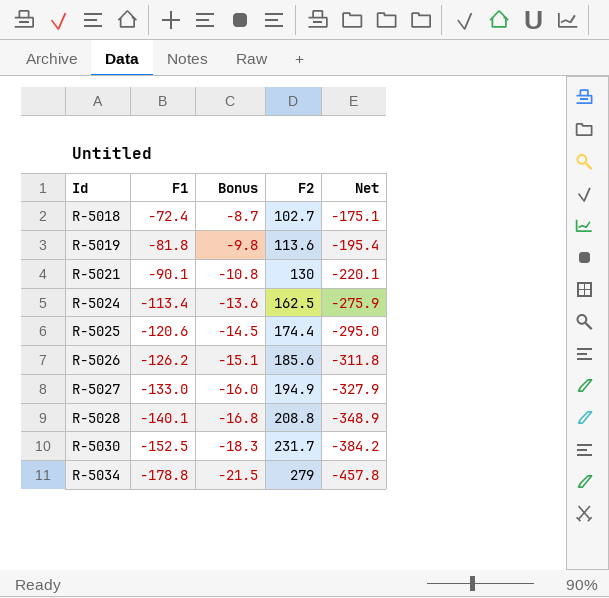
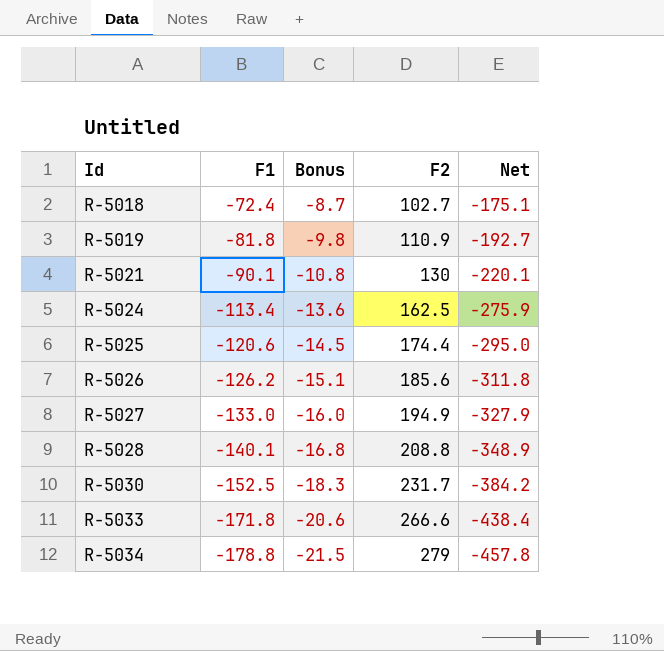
R-5019 | F2: 113.6 -> 110.9
R-5019 | Net: -195.4 -> -192.7
row R-5033: none -> -171.8 | -20.6 | 266.6 | -438.4

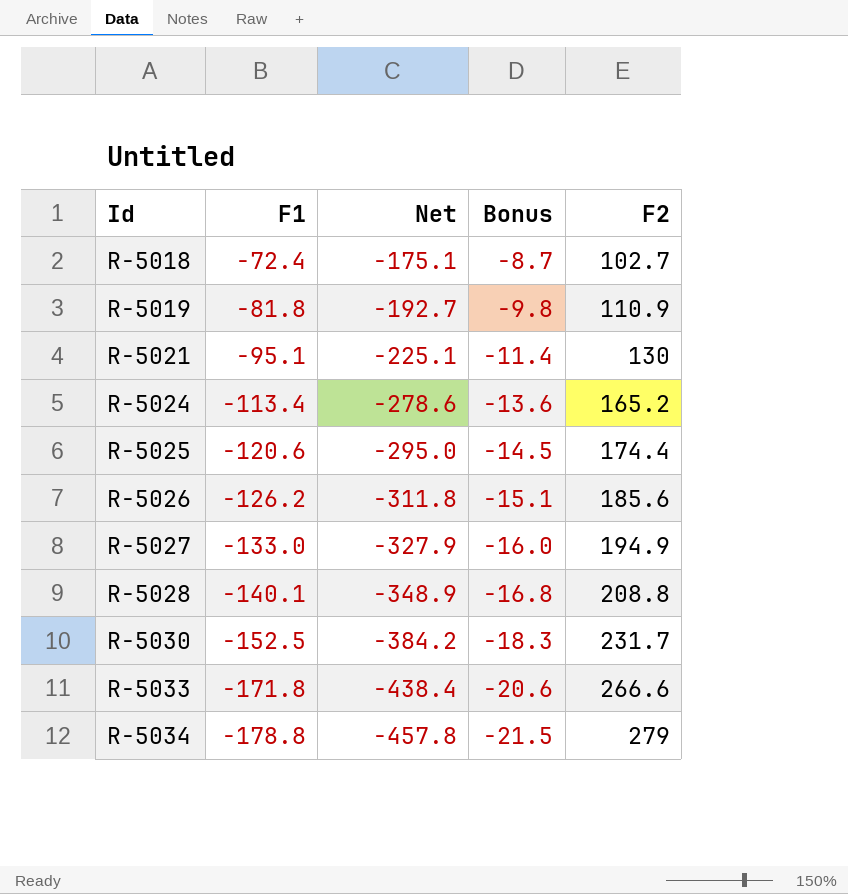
column Net | position: 5 -> 3
R-5021 | F1: -90.1 -> -95.1
R-5021 | Net: -220.1 -> -225.1
R-5021 | Bonus: -10.8 -> -11.4
R-5024 | Net: -275.9 -> -278.6
R-5024 | F2: 162.5 -> 165.2

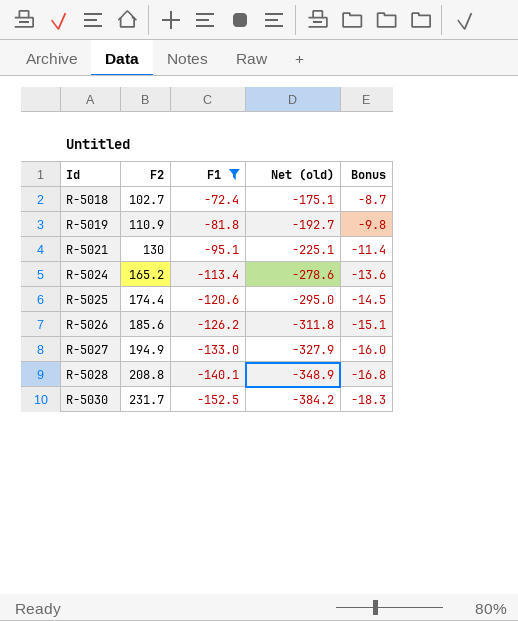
filter: none -> F1 >= -152.5
column F2 | position: 5 -> 2
column name: Net -> Net (old)

